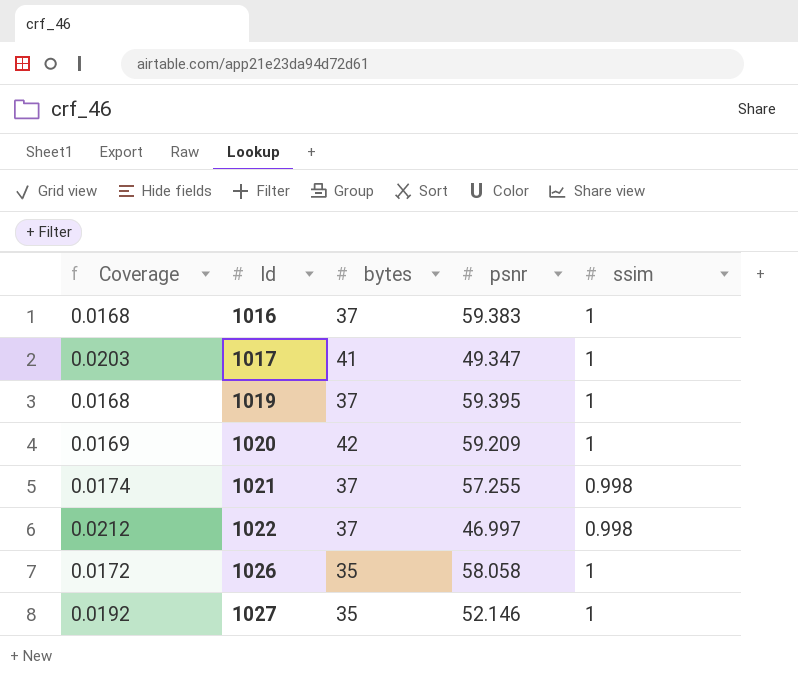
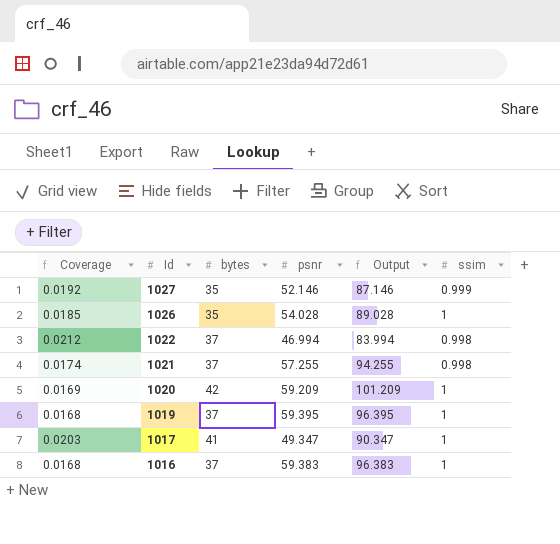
row order: Id ascending -> Id descending
column Output | formula: none -> [bytes] + [psnr]
1027 | ssim: 1 -> 0.999
1026 | Coverage: 0.0172 -> 0.0185
1026 | psnr: 58.058 -> 54.028
1022 | psnr: 46.997 -> 46.994

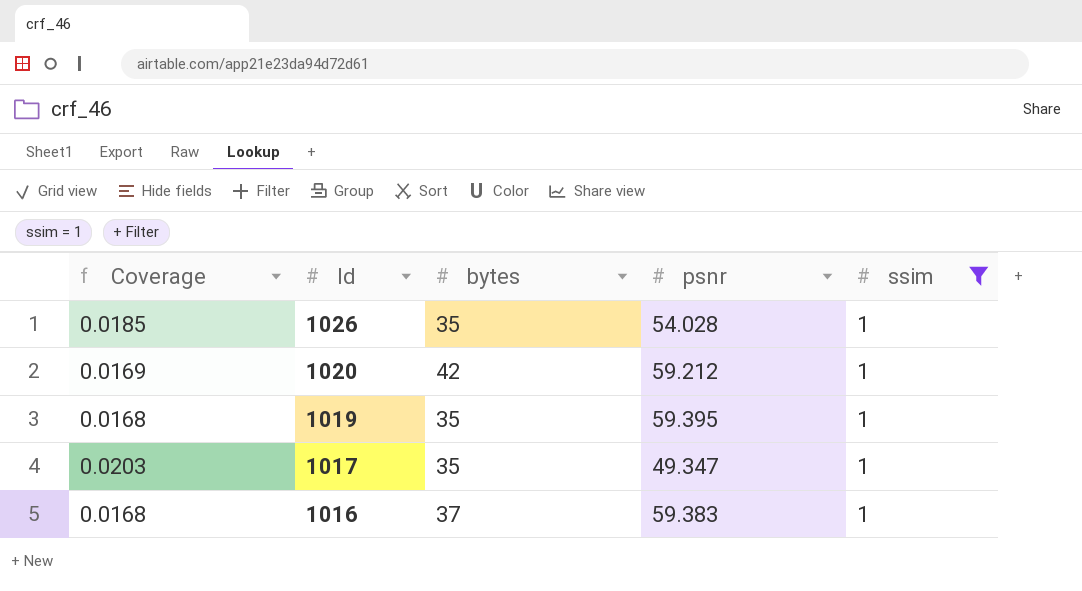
filter: none -> ssim = 1
column Output | formula: [bytes] + [psnr] -> none
1020 | psnr: 59.209 -> 59.212
1019 | bytes: 37 -> 35
1017 | bytes: 41 -> 35

